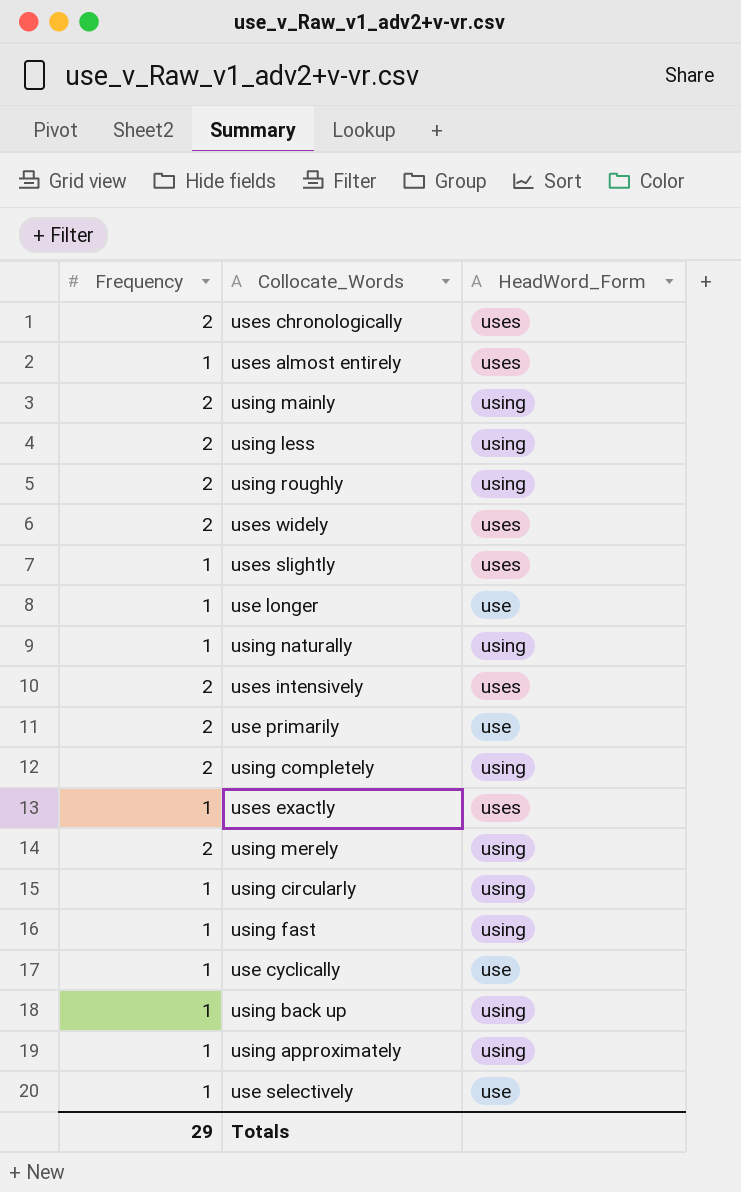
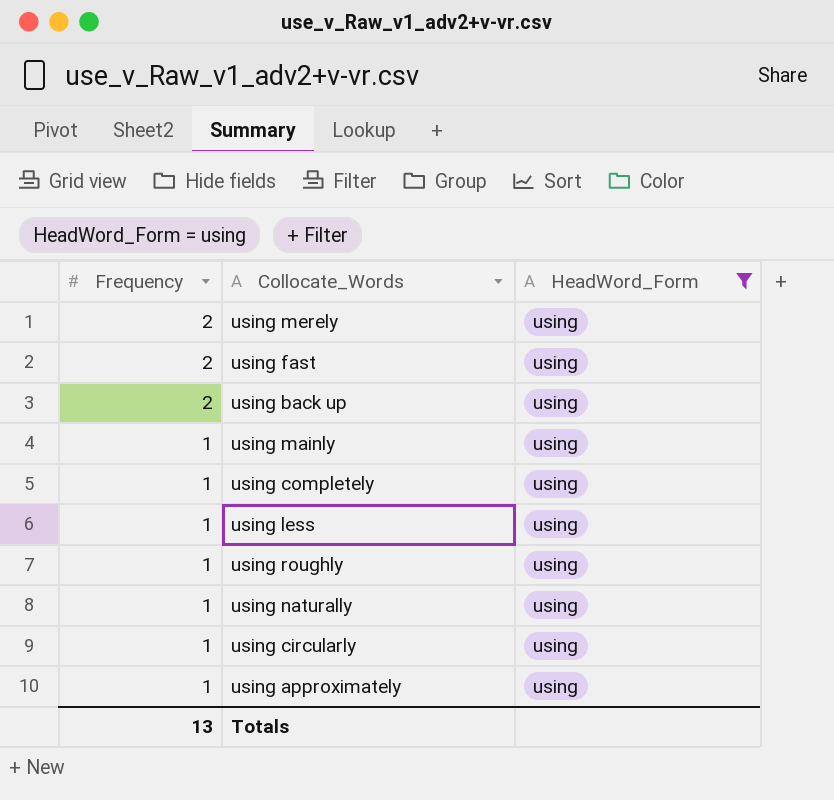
filter: none -> HeadWord_Form = using
row order: none -> Frequency descending
using fast | Frequency: 1 -> 2
using back up | Frequency: 1 -> 2
using mainly | Frequency: 2 -> 1
using completely | Frequency: 2 -> 1
using less | Frequency: 2 -> 1
using roughly | Frequency: 2 -> 1
Totals | Frequency: 29 -> 13

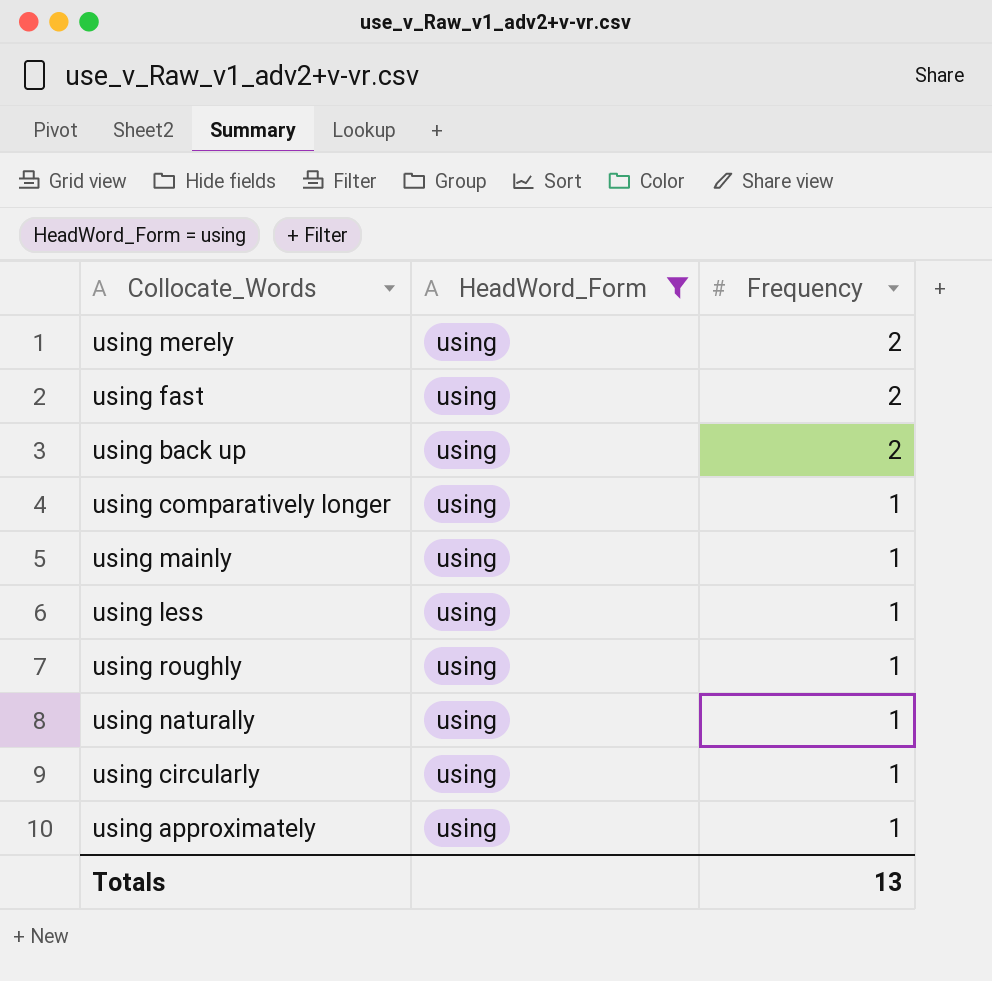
column Frequency | position: 1 -> 3
row using completely: 1 | using -> none
row using comparatively longer: none -> using | 1

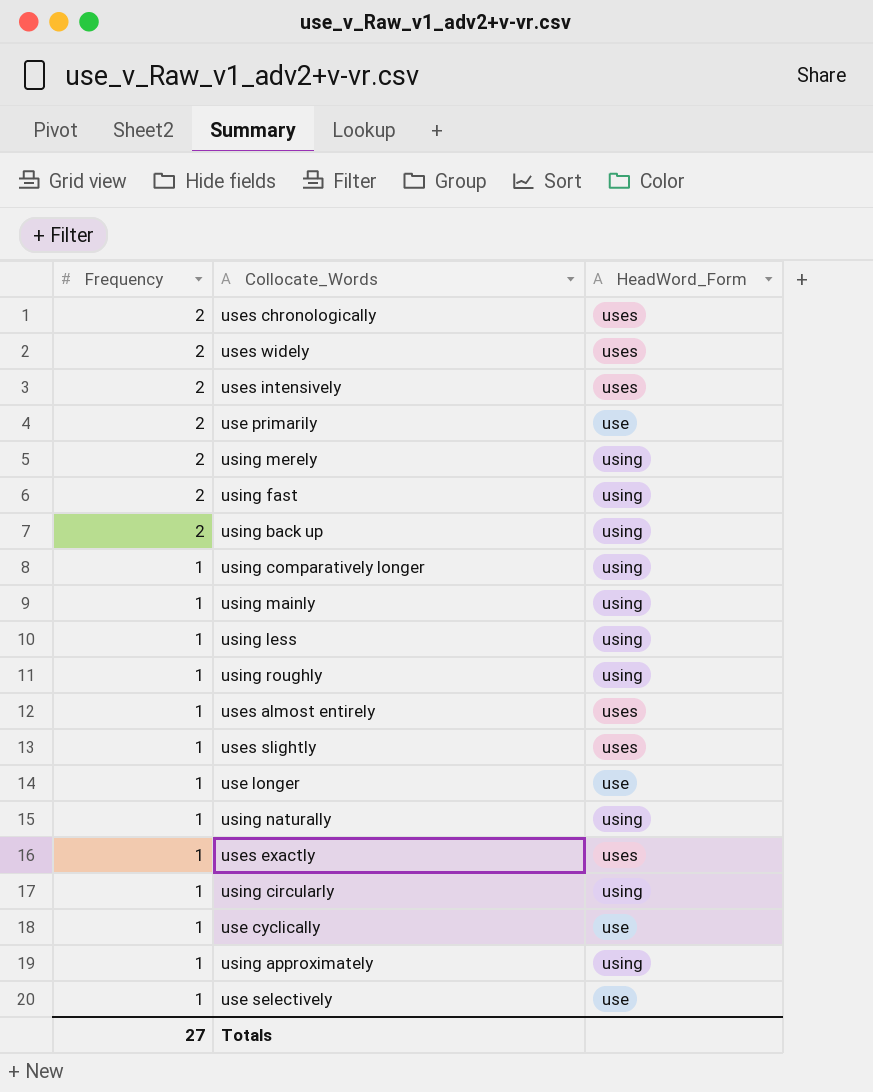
filter: HeadWord_Form = using -> none
column Frequency | position: 3 -> 1
Totals | Frequency: 13 -> 27

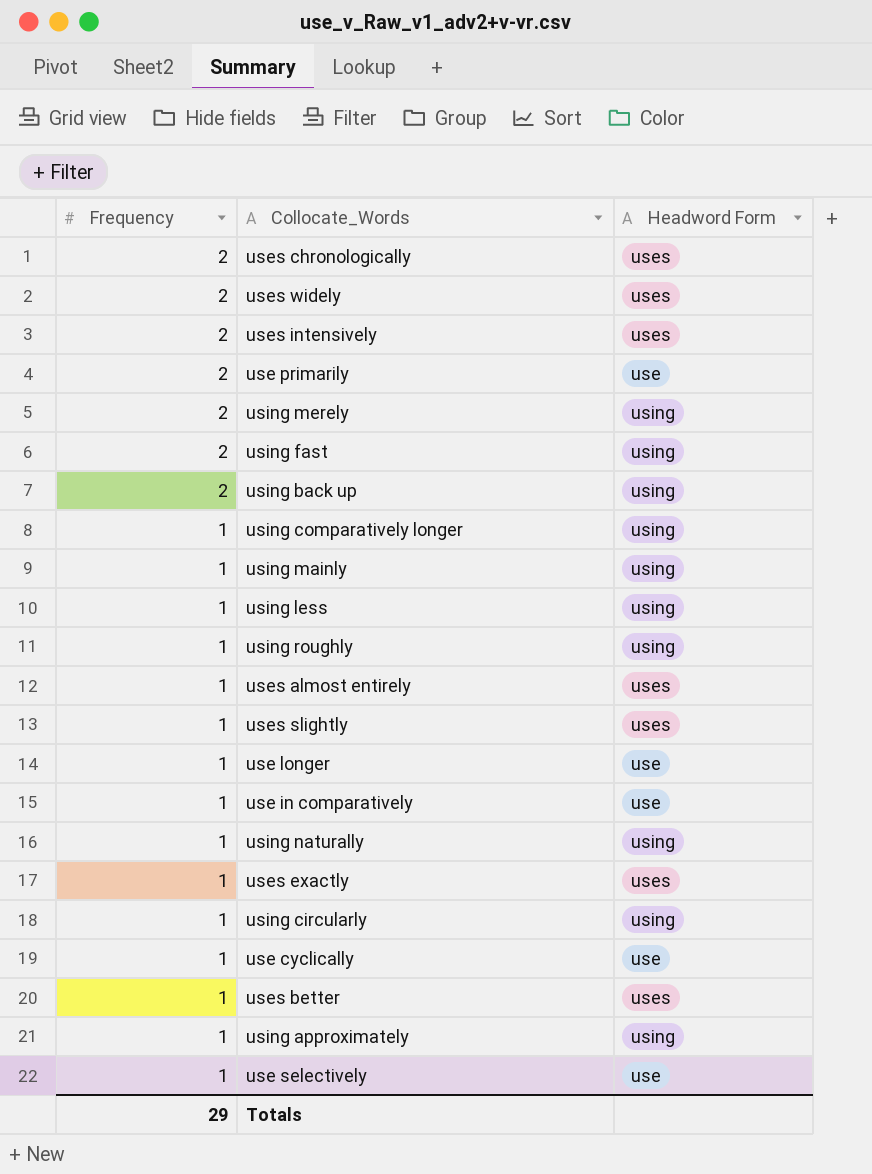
column name: HeadWord_Form -> Headword Form
row use in comparatively: none -> 1 | use
row uses better: none -> 1 | uses
Totals | Frequency: 27 -> 29

